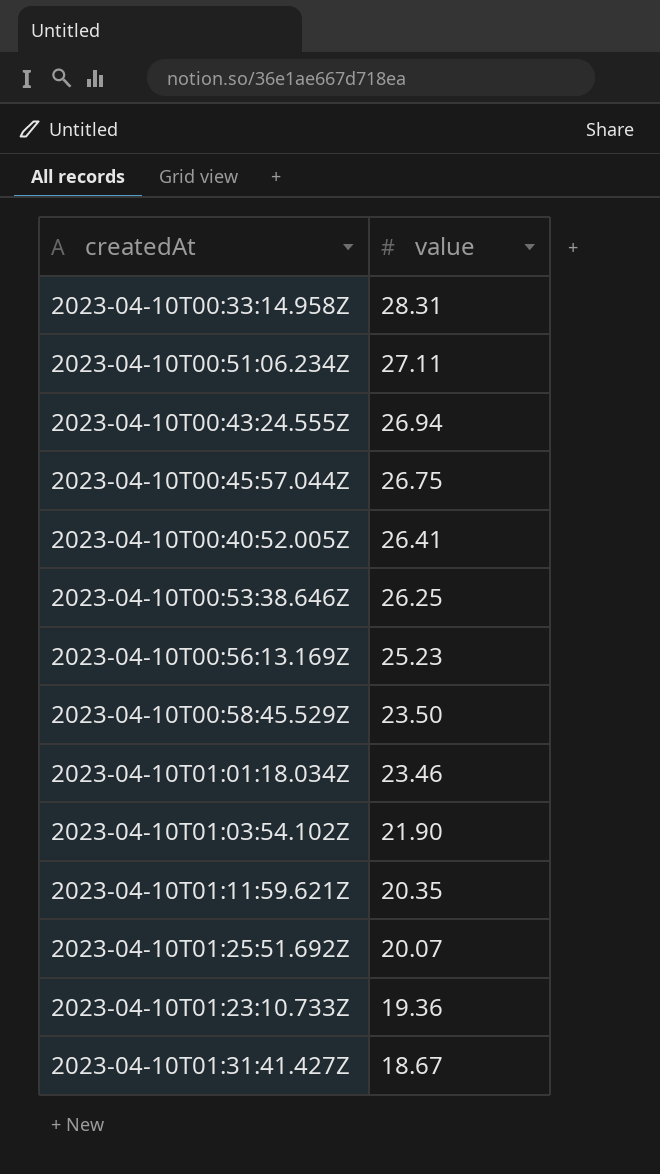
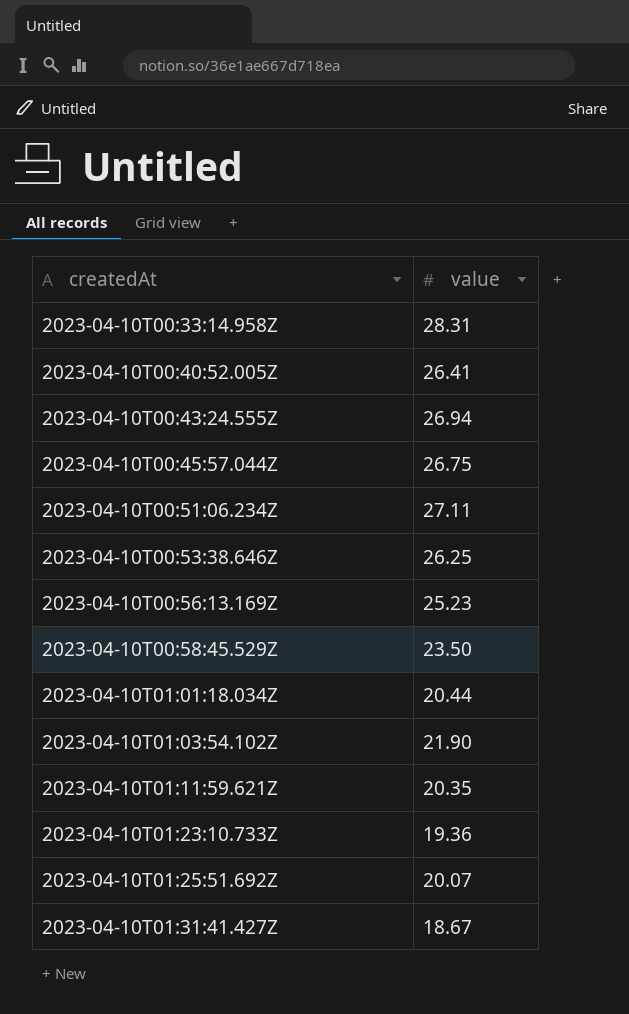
row order: value descending -> createdAt ascending
2023-04-10T01:01:18.034Z | value: 23.46 -> 20.44

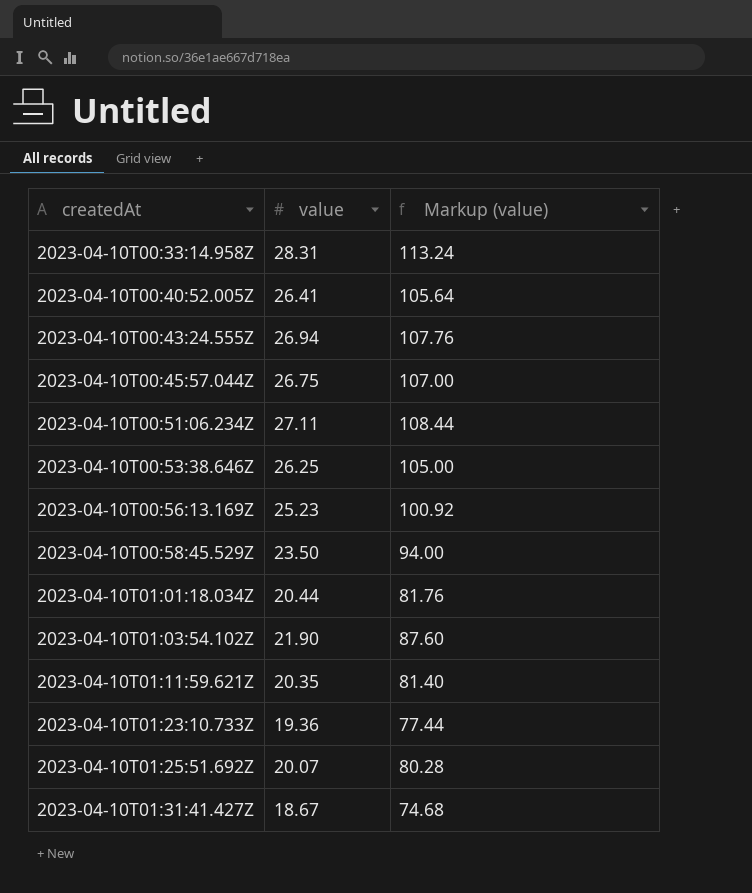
column Markup (value) | formula: none -> [value] * 4

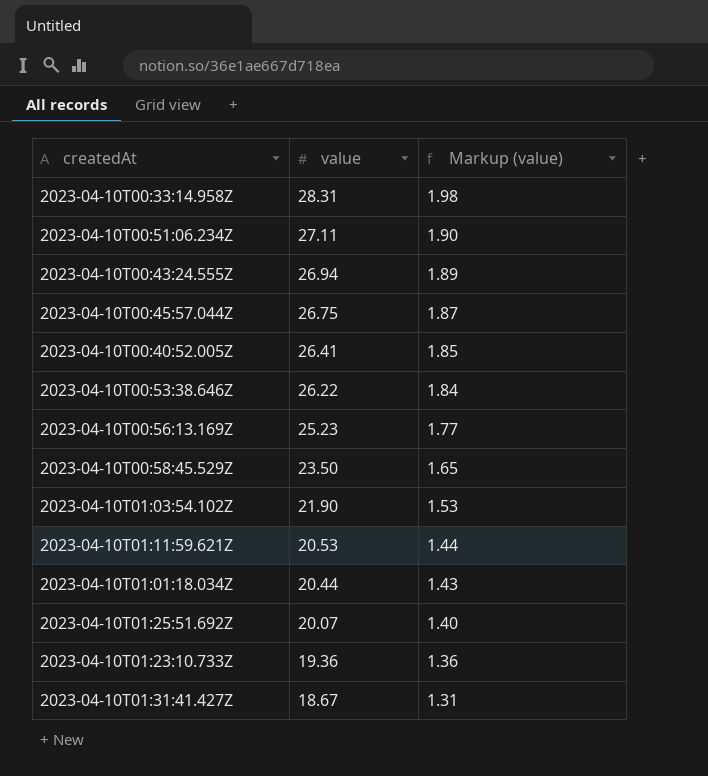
row order: createdAt ascending -> value descending
column Markup (value) | formula: [value] * 4 -> [value] * 0.07
2023-04-10T00:53:38.646Z | value: 26.25 -> 26.22
2023-04-10T01:11:59.621Z | value: 20.35 -> 20.53

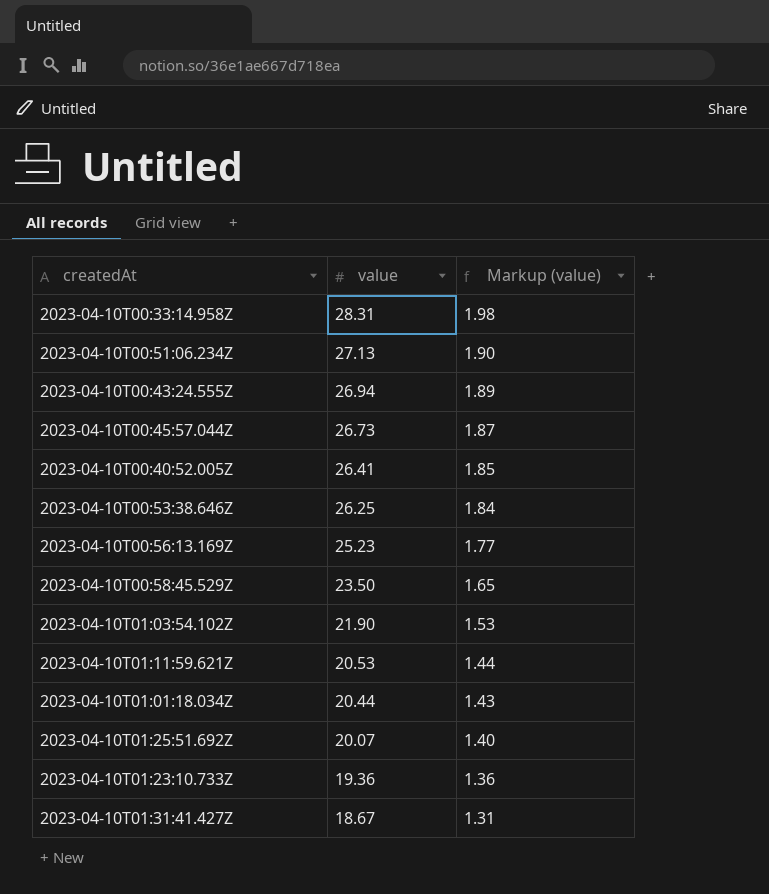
2023-04-10T00:51:06.234Z | value: 27.11 -> 27.13
2023-04-10T00:45:57.044Z | value: 26.75 -> 26.73
2023-04-10T00:53:38.646Z | value: 26.22 -> 26.25

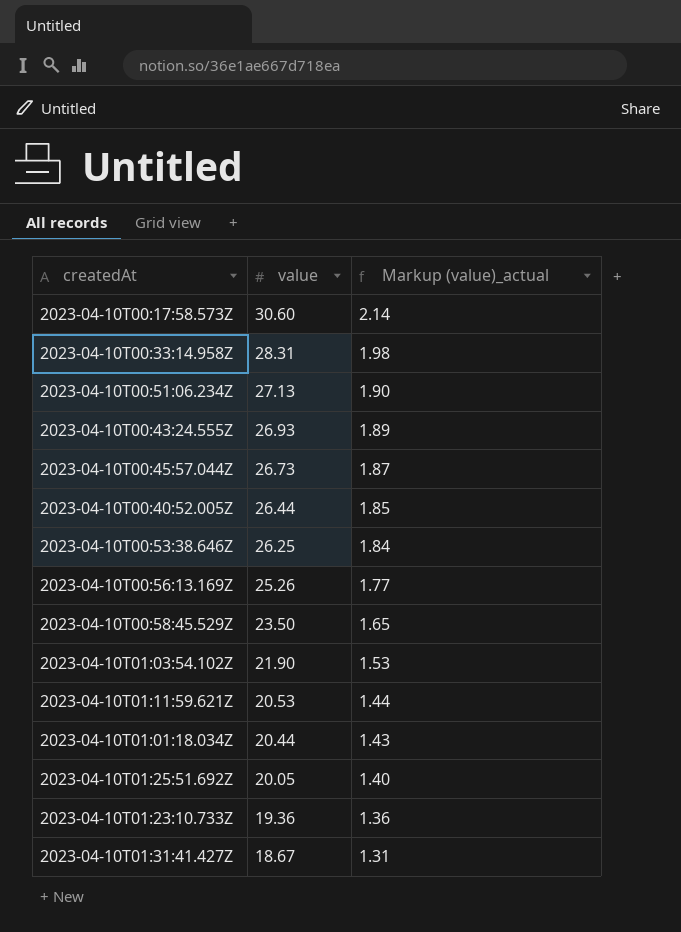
column name: Markup (value) -> Markup (value)_actual
row 2023-04-10T00:17:58.573Z: none -> 30.60 | 2.14
2023-04-10T00:43:24.555Z | value: 26.94 -> 26.93
2023-04-10T00:40:52.005Z | value: 26.41 -> 26.44
2023-04-10T00:56:13.169Z | value: 25.23 -> 25.26
2023-04-10T01:25:51.692Z | value: 20.07 -> 20.05

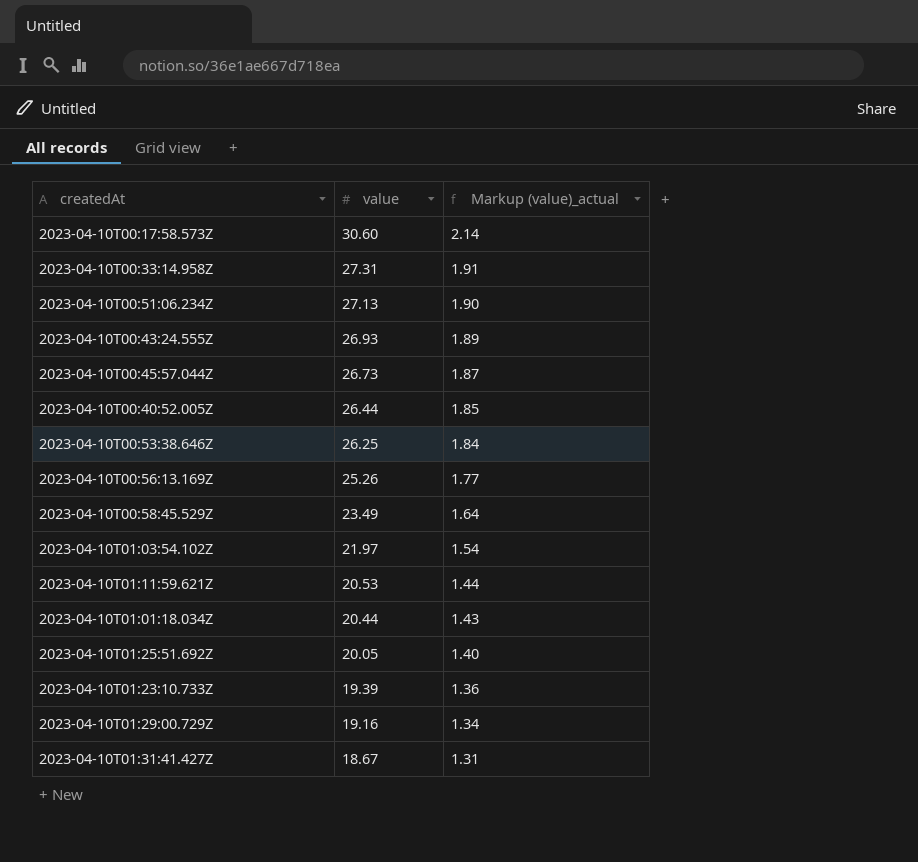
2023-04-10T00:33:14.958Z | value: 28.31 -> 27.31
2023-04-10T00:33:14.958Z | Markup (value)_actual: 1.98 -> 1.91
2023-04-10T00:58:45.529Z | value: 23.50 -> 23.49
2023-04-10T00:58:45.529Z | Markup (value)_actual: 1.65 -> 1.64
2023-04-10T01:03:54.102Z | value: 21.90 -> 21.97
2023-04-10T01:03:54.102Z | Markup (value)_actual: 1.53 -> 1.54
2023-04-10T01:23:10.733Z | value: 19.36 -> 19.39
row 2023-04-10T01:29:00.729Z: none -> 19.16 | 1.34

